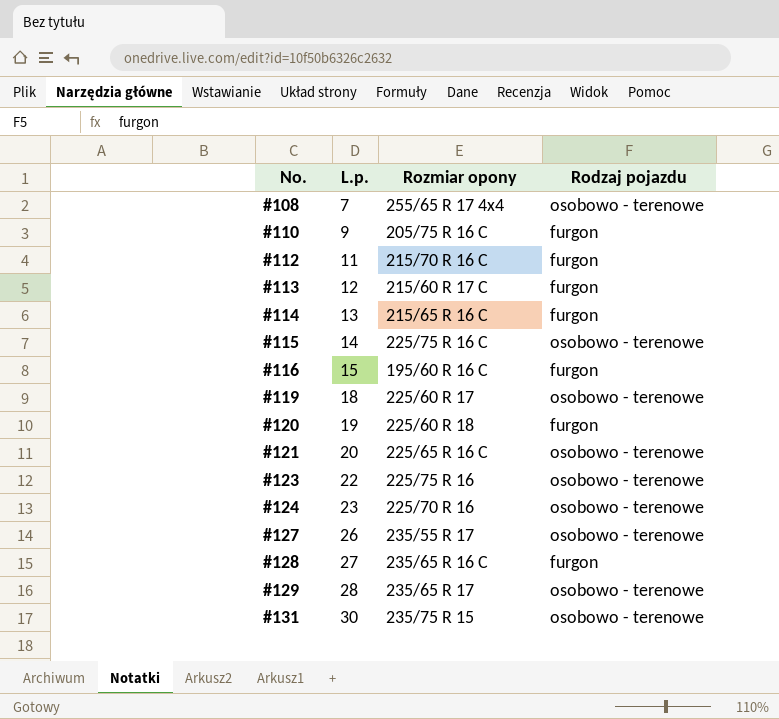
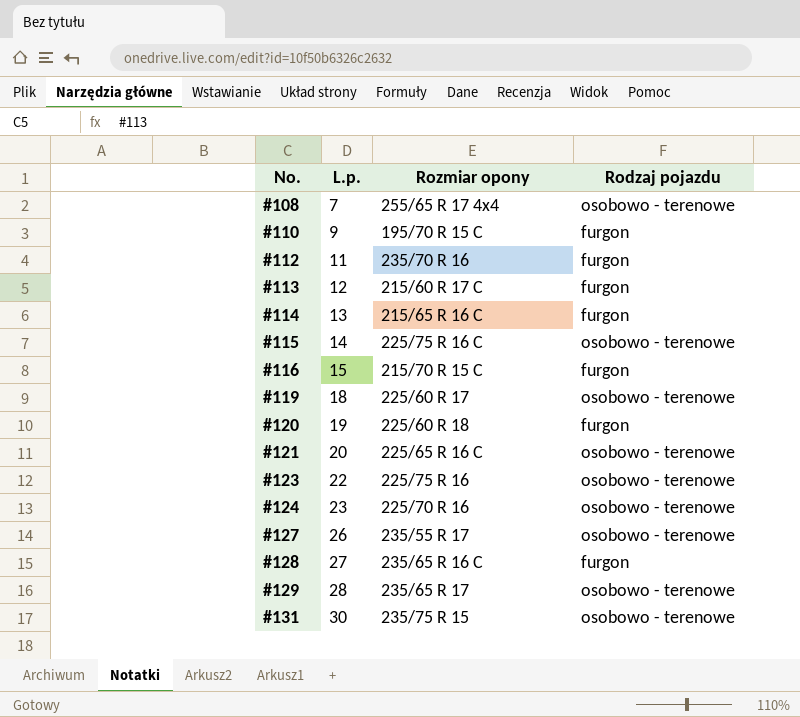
#110 | Rozmiar opony: 205/75 R 16 C -> 195/70 R 15 C
#112 | Rozmiar opony: 215/70 R 16 C -> 235/70 R 16
#116 | Rozmiar opony: 195/60 R 16 C -> 215/70 R 15 C

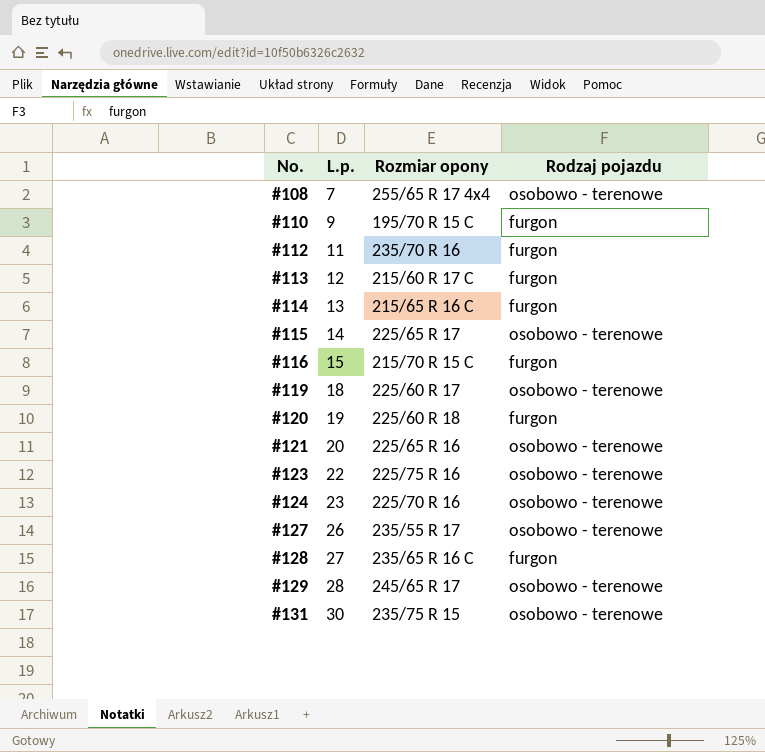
#115 | Rozmiar opony: 225/75 R 16 C -> 225/65 R 17
#121 | Rozmiar opony: 225/65 R 16 C -> 225/65 R 16
#129 | Rozmiar opony: 235/65 R 17 -> 245/65 R 17

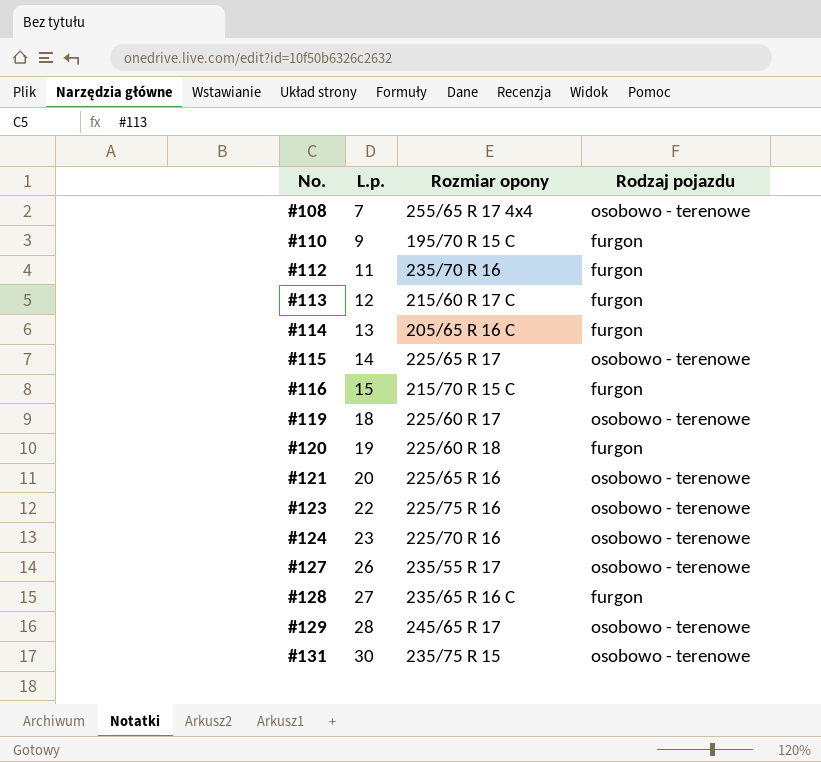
#114 | Rozmiar opony: 215/65 R 16 C -> 205/65 R 16 C

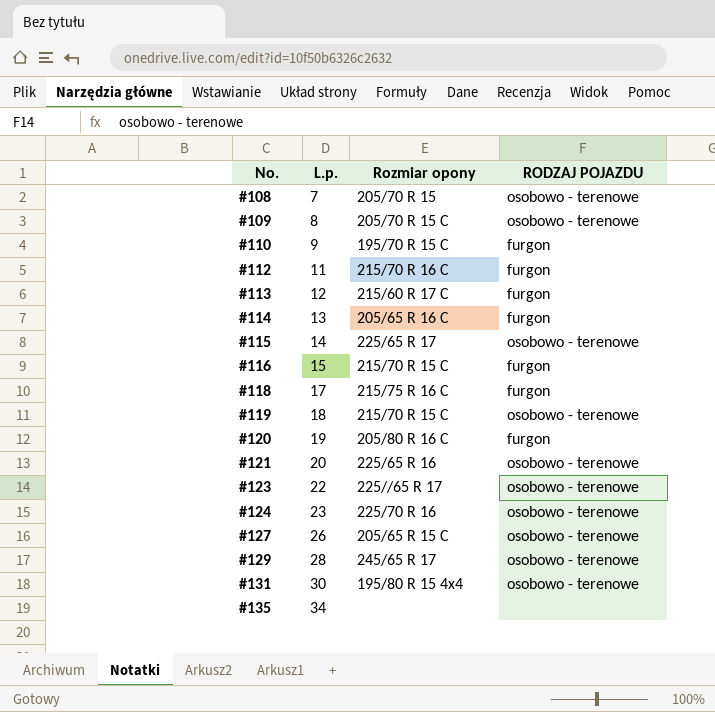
column name: Rodzaj pojazdu -> RODZAJ POJAZDU
row #128: 27 | 235/65 R 16 C | furgon -> none
#108 | Rozmiar opony: 255/65 R 17 4x4 -> 205/70 R 15
row #109: none -> 8 | 205/70 R 15 C | osobowo - terenowe
#112 | Rozmiar opony: 235/70 R 16 -> 215/70 R 16 C
row #118: none -> 17 | 215/75 R 16 C | furgon
#119 | Rozmiar opony: 225/60 R 17 -> 215/70 R 15 C
#120 | Rozmiar opony: 225/60 R 18 -> 205/80 R 16 C
#123 | Rozmiar opony: 225/75 R 16 -> 225//65 R 17
#127 | Rozmiar opony: 235/55 R 17 -> 205/65 R 15 C
#131 | Rozmiar opony: 235/75 R 15 -> 195/80 R 15 4x4
row #135: none -> 34 | none | none

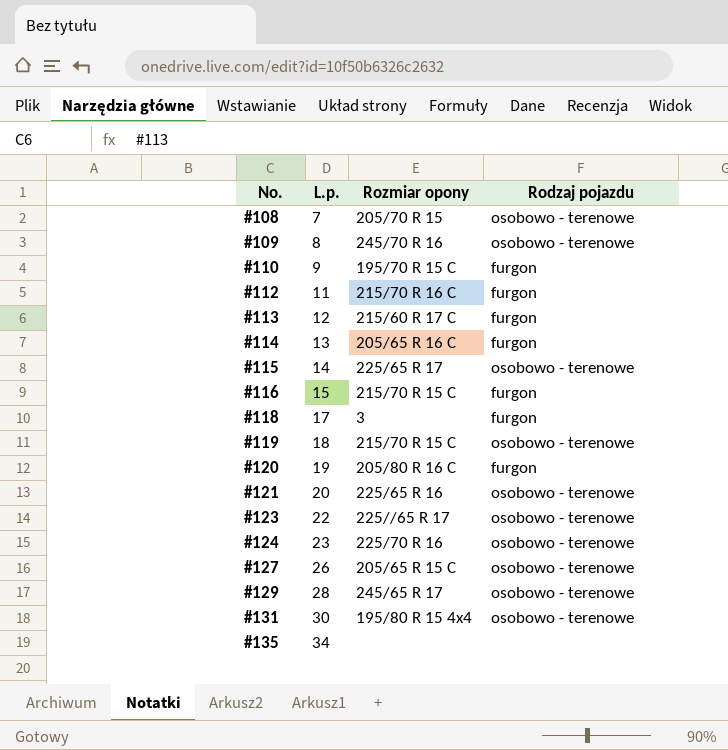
column name: RODZAJ POJAZDU -> Rodzaj pojazdu
#109 | Rozmiar opony: 205/70 R 15 C -> 245/70 R 16
#118 | Rozmiar opony: 215/75 R 16 C -> 3

